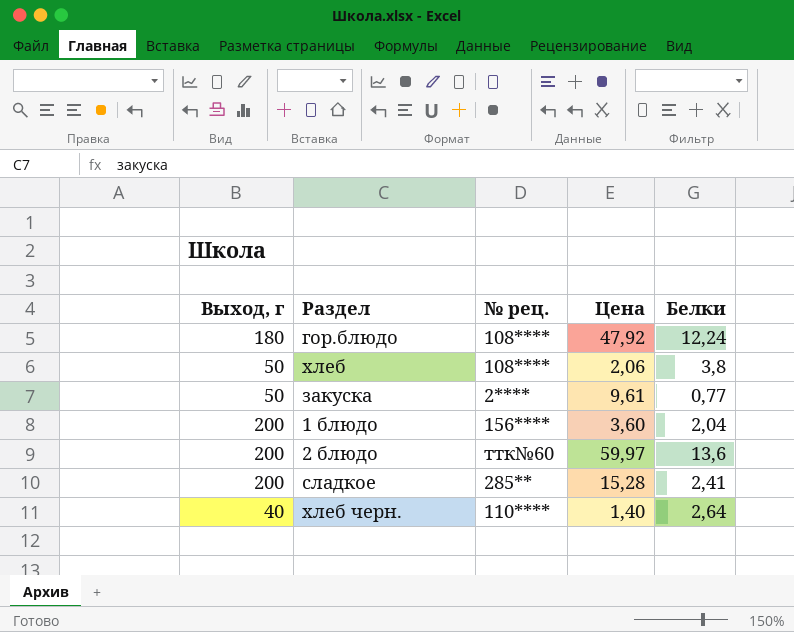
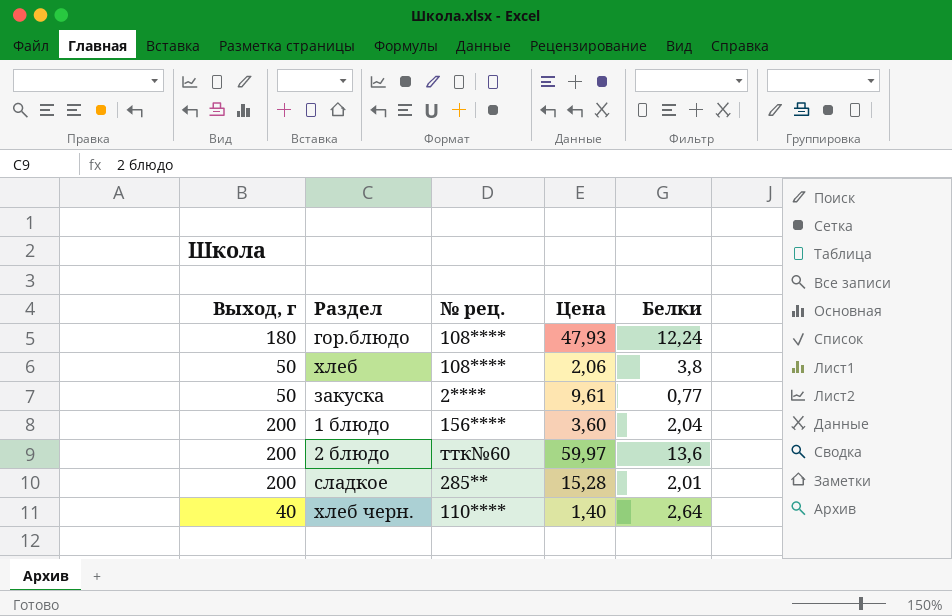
гор.блюдо | Цена: 47,92 -> 47,93
сладкое | Белки: 2,41 -> 2,01

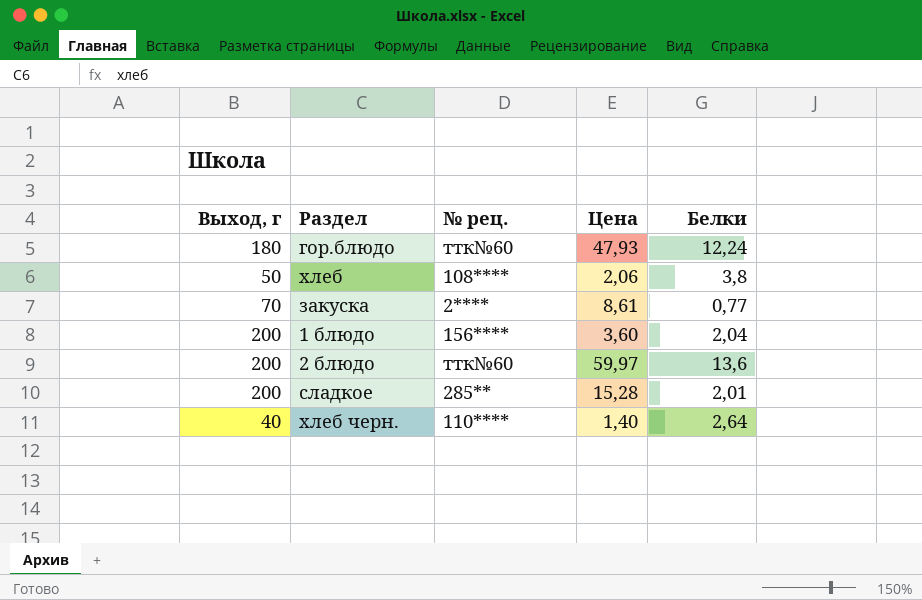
гор.блюдо | № рец.: 108**** -> ттк№60
закуска | Выход, г: 50 -> 70
закуска | Цена: 9,61 -> 8,61

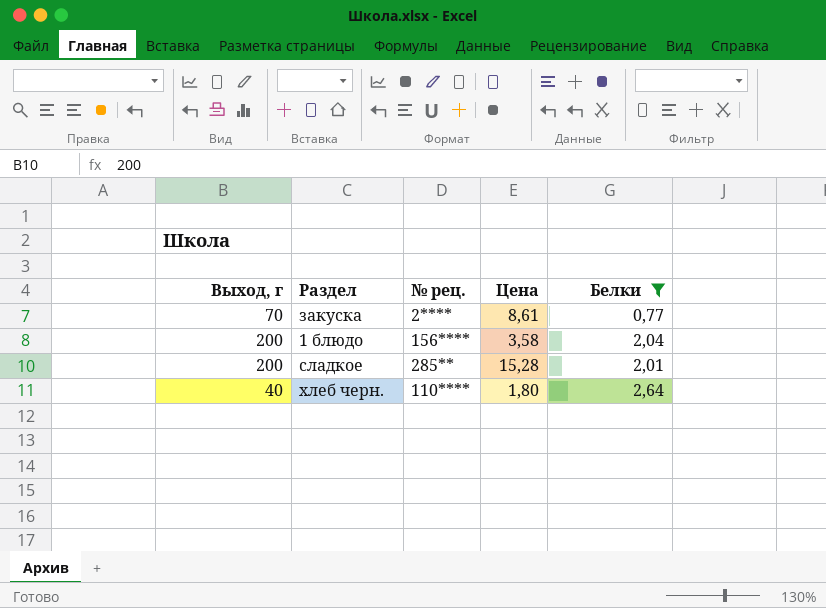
filter: none -> Белки <= 2,64
1 блюдо | Цена: 3,60 -> 3,58
хлеб черн. | Цена: 1,40 -> 1,80

